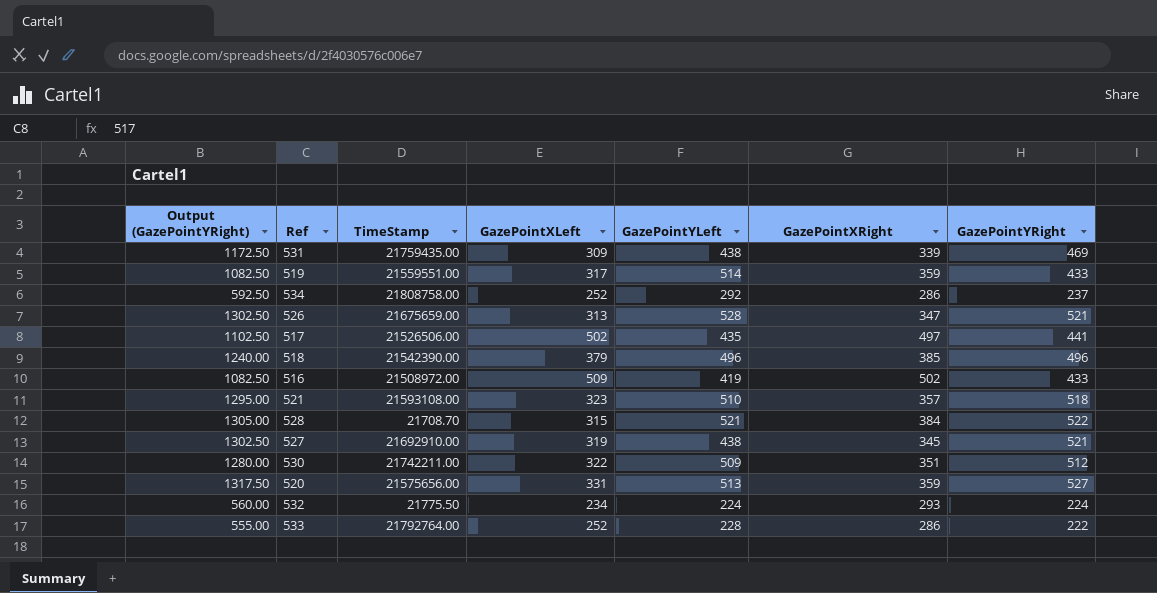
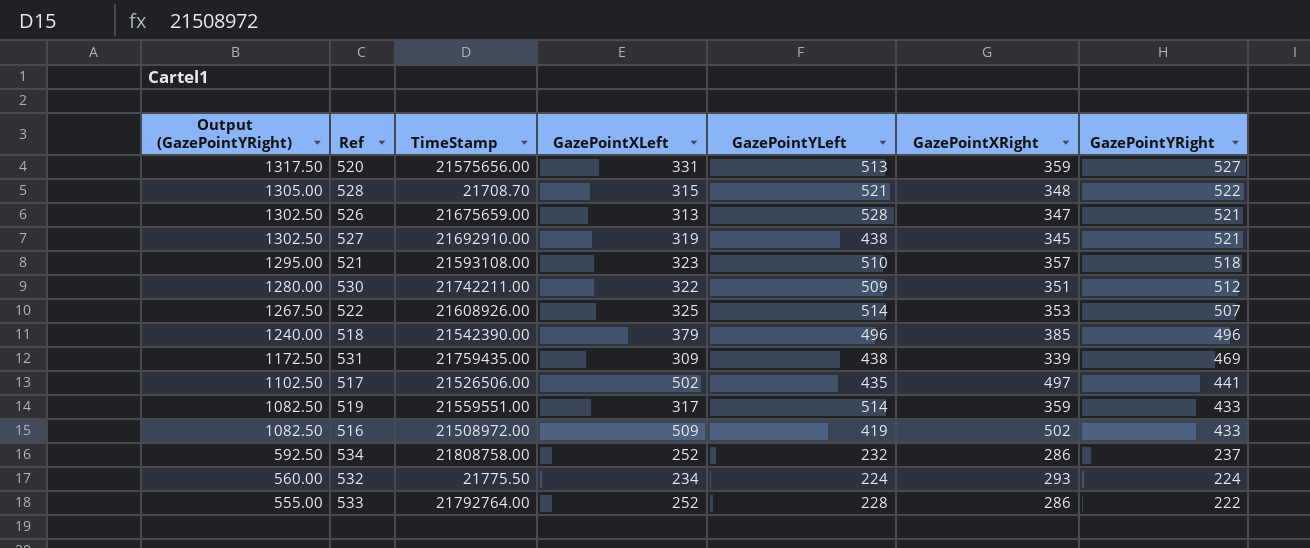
row order: none -> Output (GazePointYRight) descending
528 | GazePointXRight: 384 -> 348
row 522: none -> 1267.50 | 21608926.00 | 325 | 514 | 353 | 507
534 | GazePointYLeft: 292 -> 232

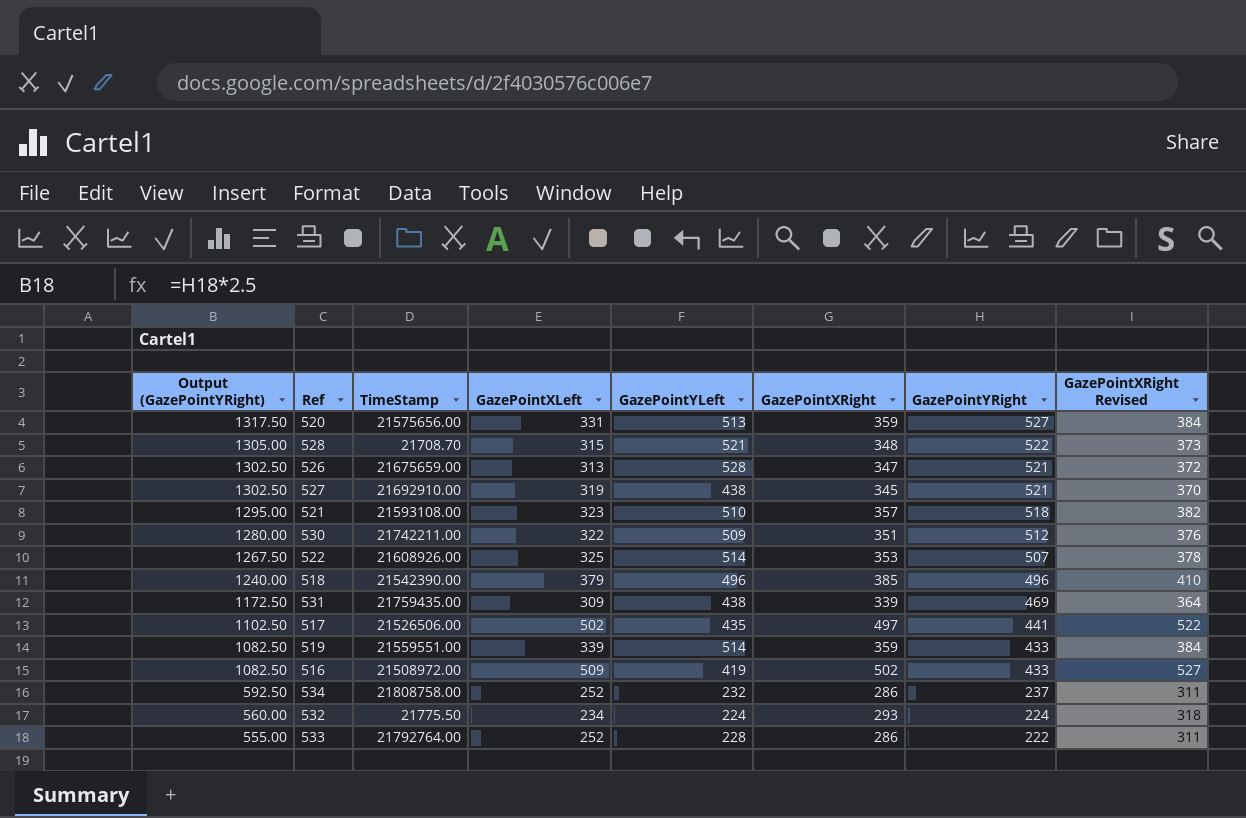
column GazePointXRight Revised | formula: none -> [GazePointXRight] + 25
519 | GazePointXLeft: 317 -> 339

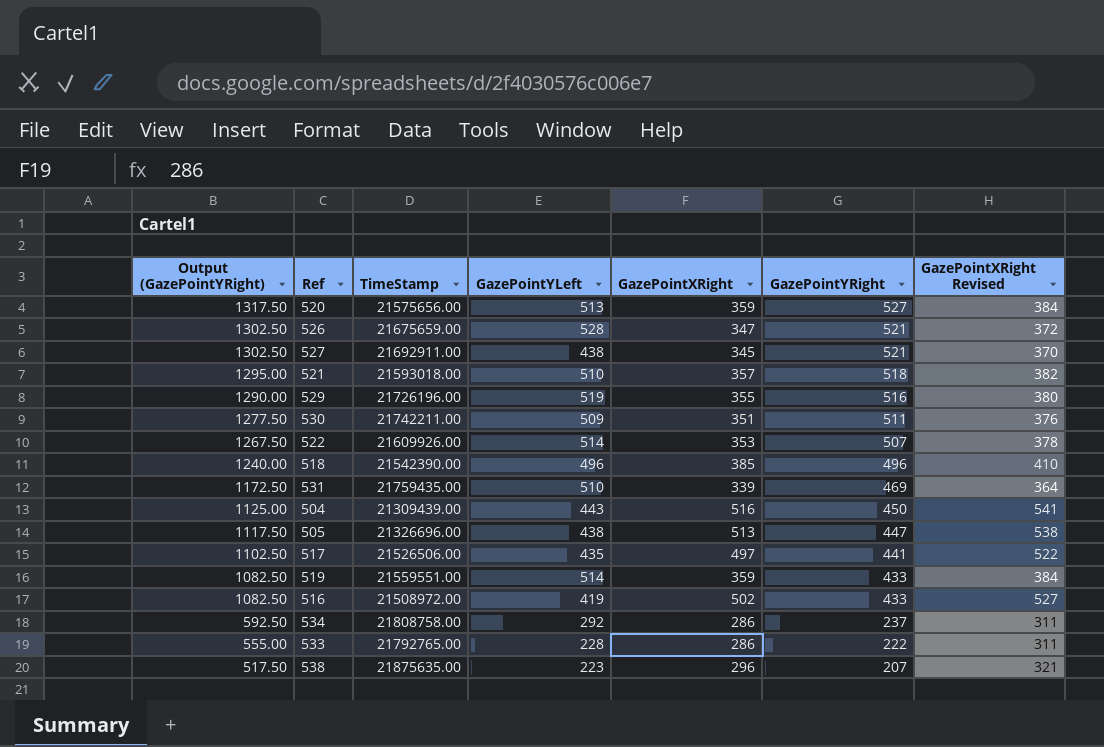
column GazePointXLeft | position: 4 -> none
row 528: 1305.00 | 21708.70 | 315 | 521 | 348 | 522 | 373 -> none
row 532: 560.00 | 21775.50 | 234 | 224 | 293 | 224 | 318 -> none
527 | TimeStamp: 21692910.00 -> 21692911.00
521 | TimeStamp: 21593108.00 -> 21593018.00
row 529: none -> 1290.00 | 21726196.00 | 519 | 355 | 516 | 380
530 | Output (GazePointYRight): 1280.00 -> 1277.50
530 | GazePointYRight: 512 -> 511
522 | TimeStamp: 21608926.00 -> 21609926.00
531 | GazePointYLeft: 438 -> 510
row 504: none -> 1125.00 | 21309439.00 | 443 | 516 | 450 | 541
row 505: none -> 1117.50 | 21326696.00 | 438 | 513 | 447 | 538
534 | GazePointYLeft: 232 -> 292
533 | TimeStamp: 21792764.00 -> 21792765.00
row 538: none -> 517.50 | 21875635.00 | 223 | 296 | 207 | 321

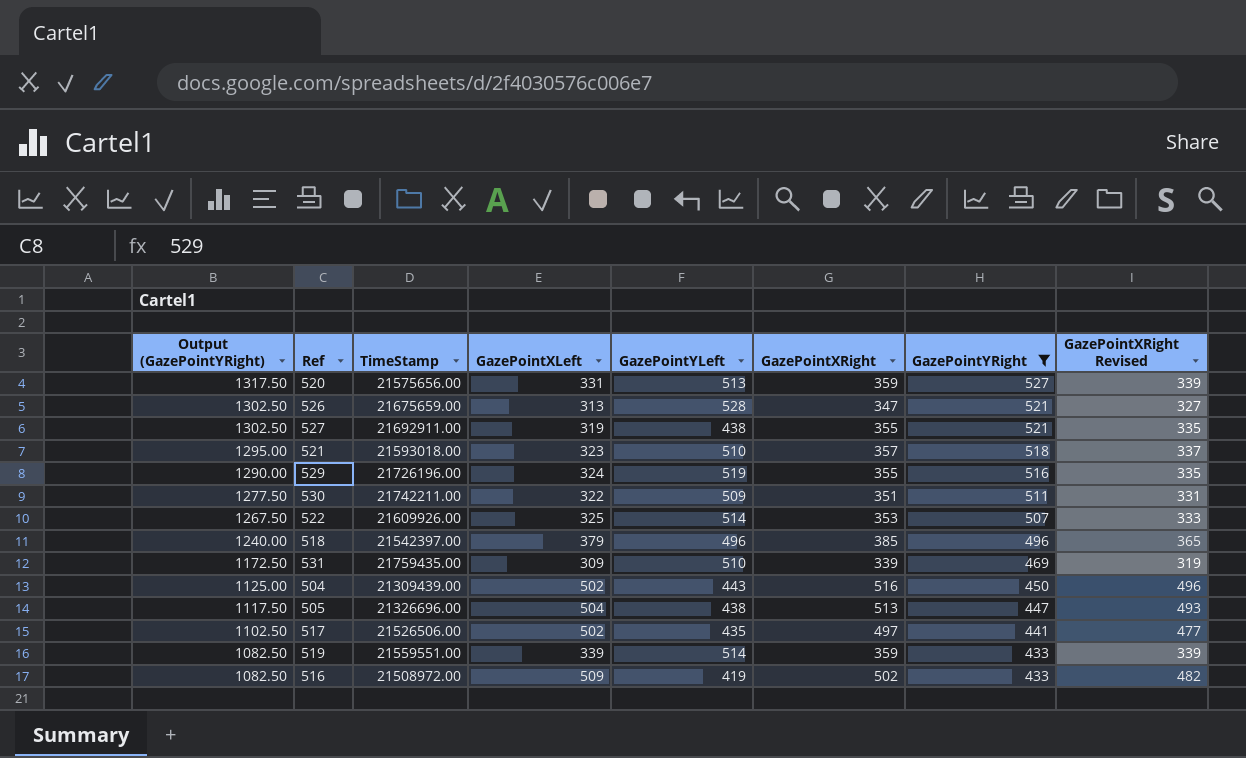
filter: none -> GazePointYRight >= 433
column GazePointXLeft | position: none -> 4
column GazePointXRight Revised | formula: [GazePointXRight] + 25 -> [GazePointXRight] - 20
527 | GazePointXRight: 345 -> 355
518 | TimeStamp: 21542390.00 -> 21542397.00

